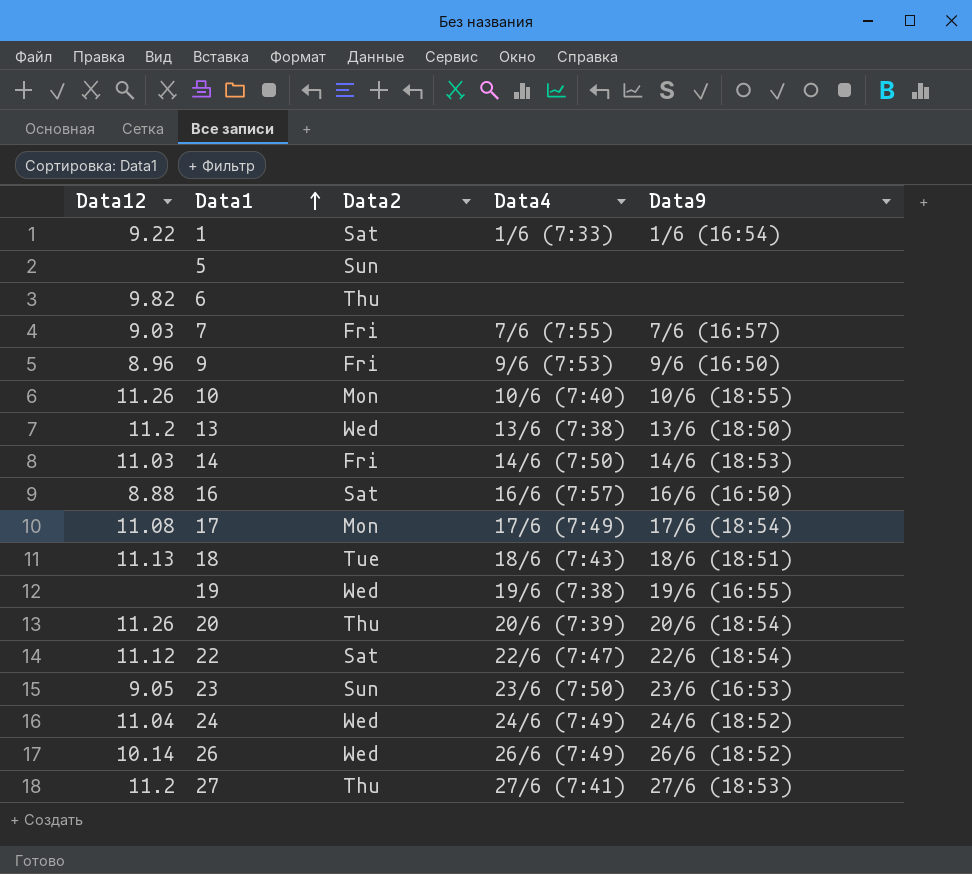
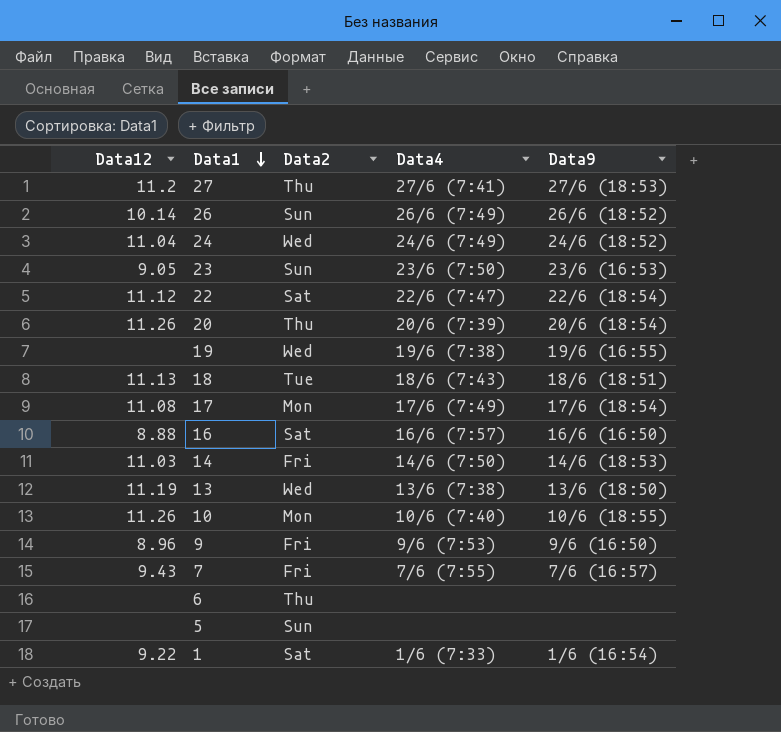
row order: Data1 ascending -> Data1 descending
26 | Data2: Wed -> Sun
13 | Data12: 11.2 -> 11.19
7 | Data12: 9.03 -> 9.43
6 | Data12: 9.82 -> none

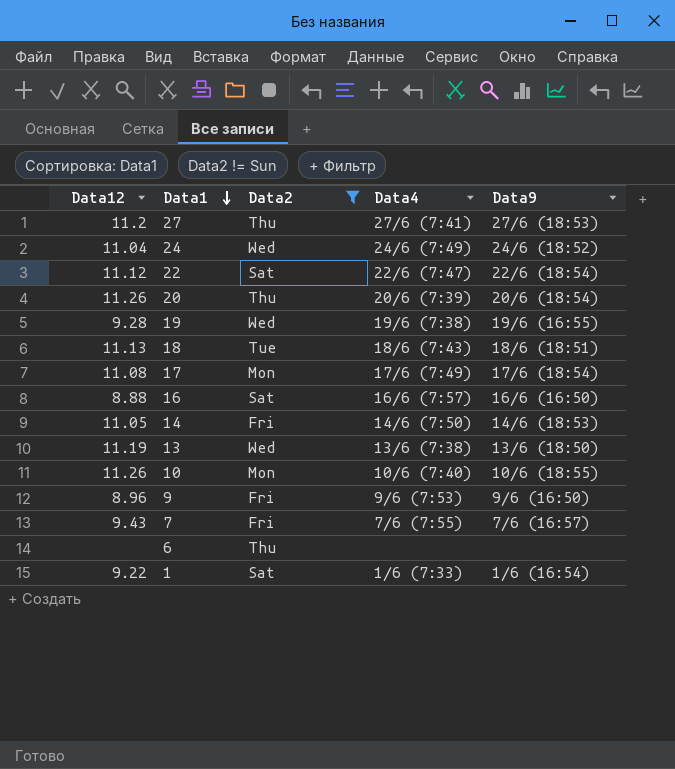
filter: none -> Data2 != Sun
19 | Data12: none -> 9.28
14 | Data12: 11.03 -> 11.05

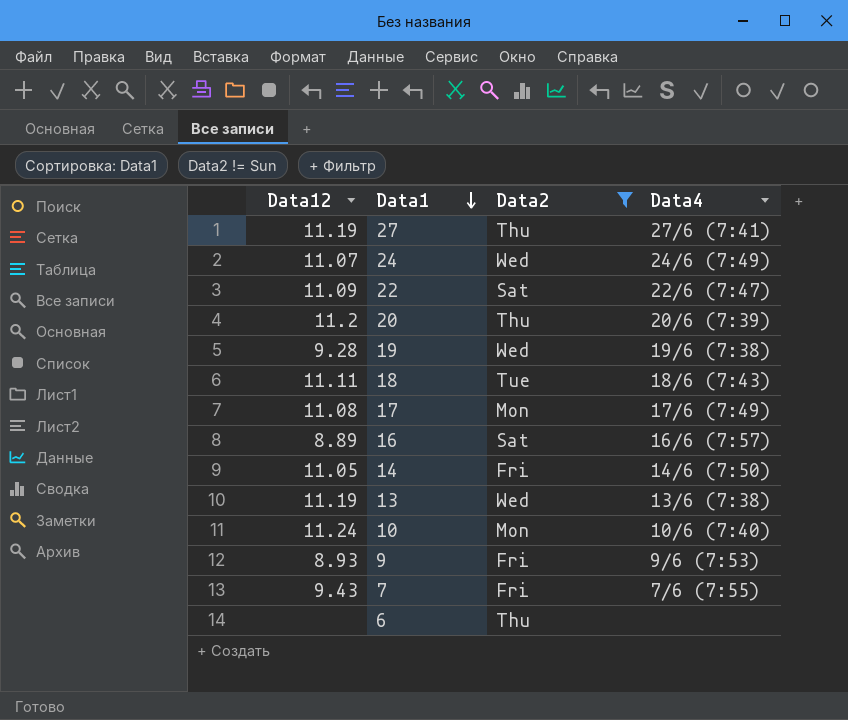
column Data9 | position: 5 -> none
row 1: 9.22 | Sat | 1/6 (7:33) | 1/6 (16:54) -> none
27 | Data12: 11.2 -> 11.19
24 | Data12: 11.04 -> 11.07
22 | Data12: 11.12 -> 11.09
20 | Data12: 11.26 -> 11.2
18 | Data12: 11.13 -> 11.11
16 | Data12: 8.88 -> 8.89
10 | Data12: 11.26 -> 11.24
9 | Data12: 8.96 -> 8.93

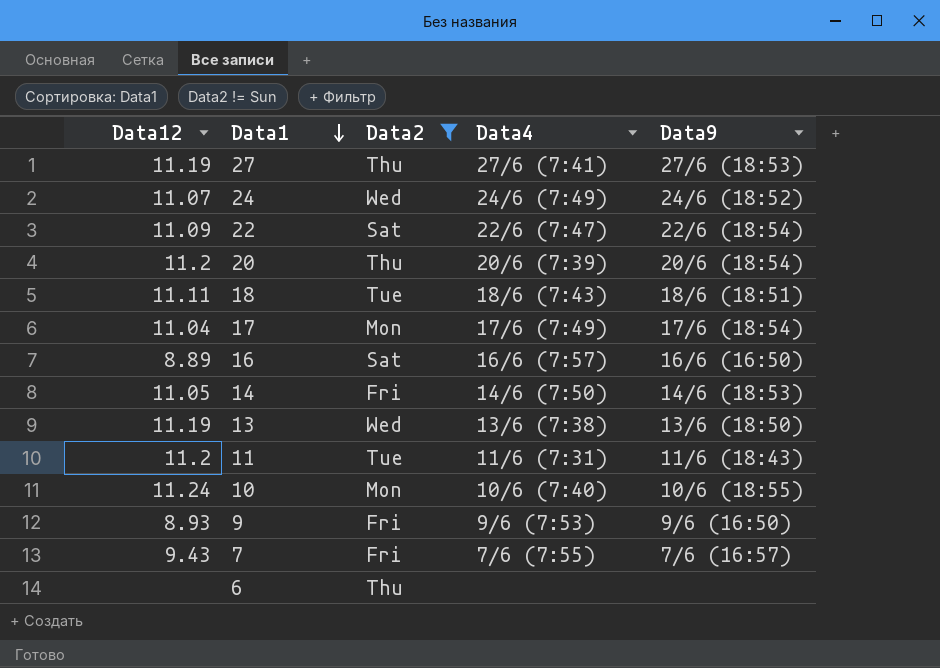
column Data9 | position: none -> 5
row 19: 9.28 | Wed | 19/6 (7:38) -> none
17 | Data12: 11.08 -> 11.04
row 11: none -> 11.2 | Tue | 11/6 (7:31) | 11/6 (18:43)

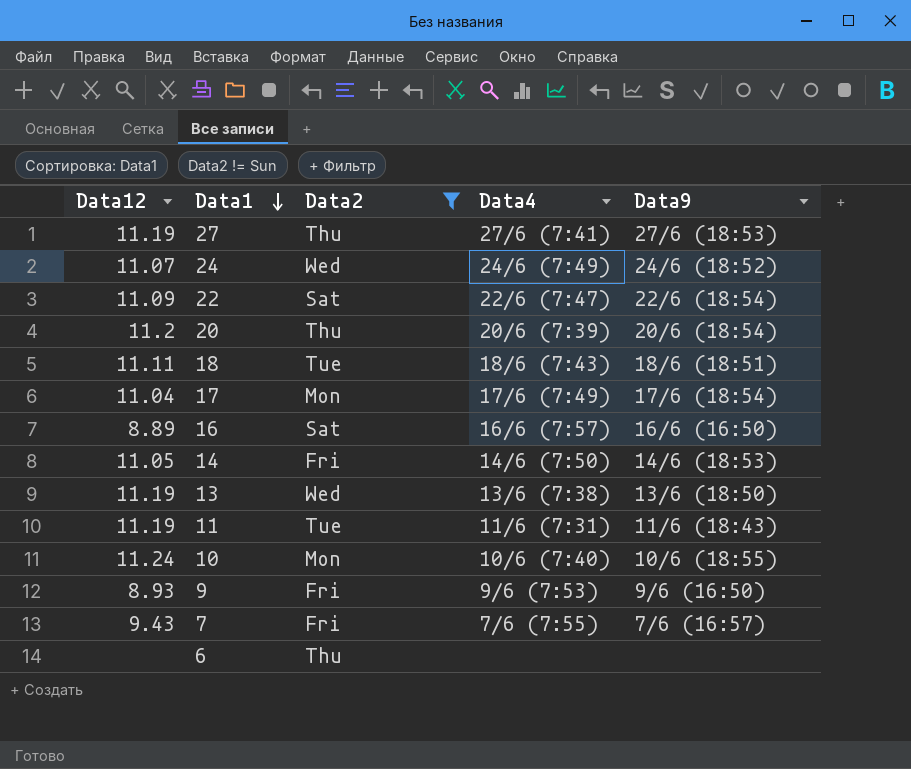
11 | Data12: 11.2 -> 11.19

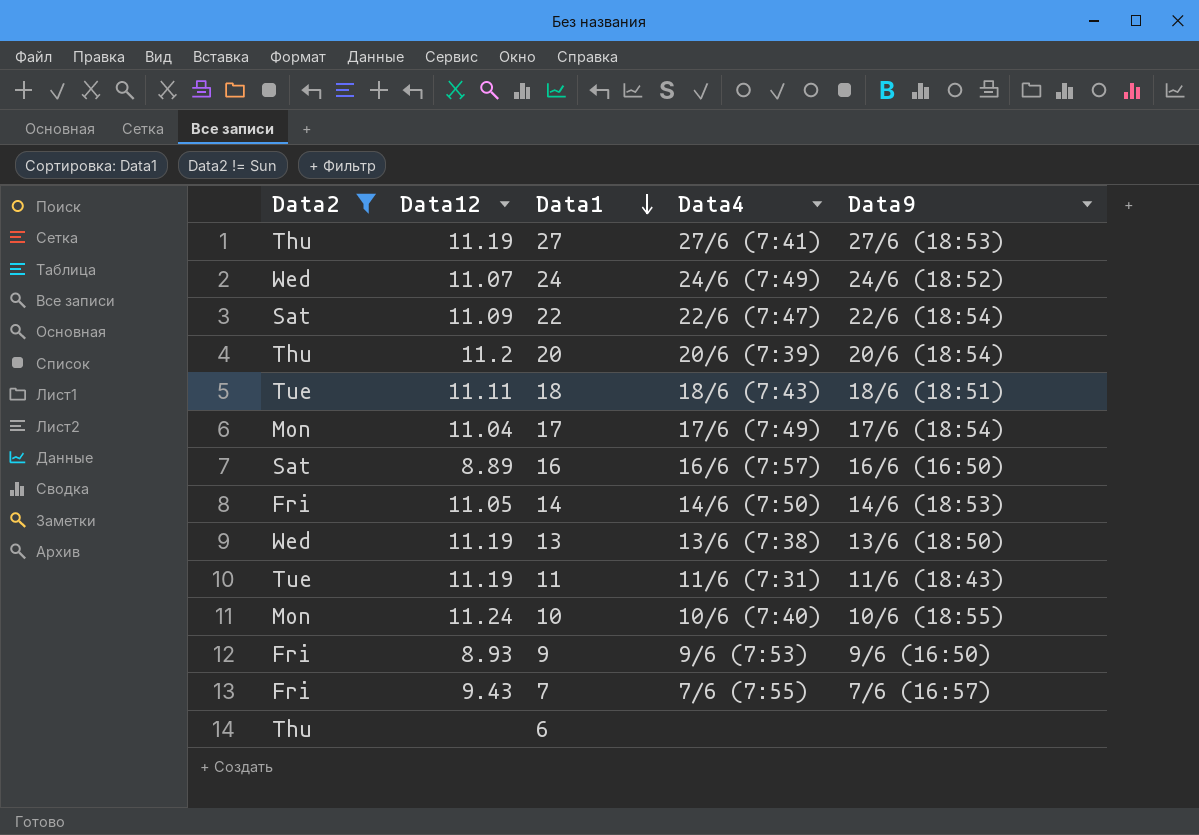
column Data2 | position: 3 -> 1

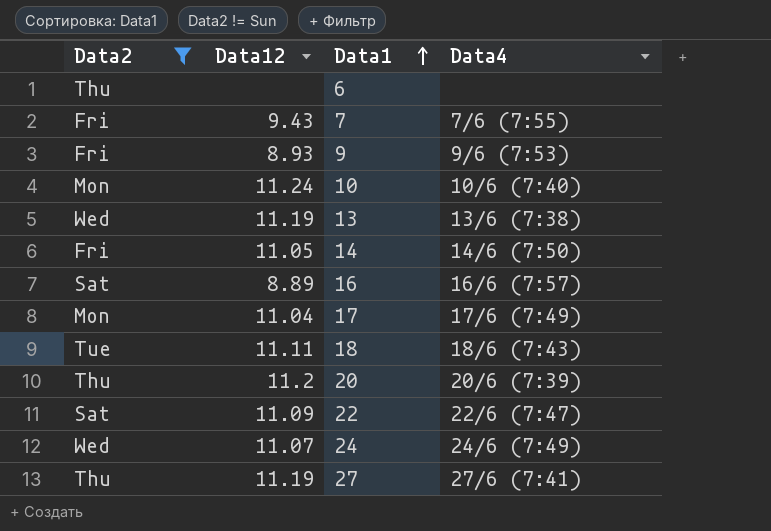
row order: Data1 descending -> Data1 ascending
column Data9 | position: 5 -> none
row 11: Tue | 11.19 | 11/6 (7:31) | 11/6 (18:43) -> none

